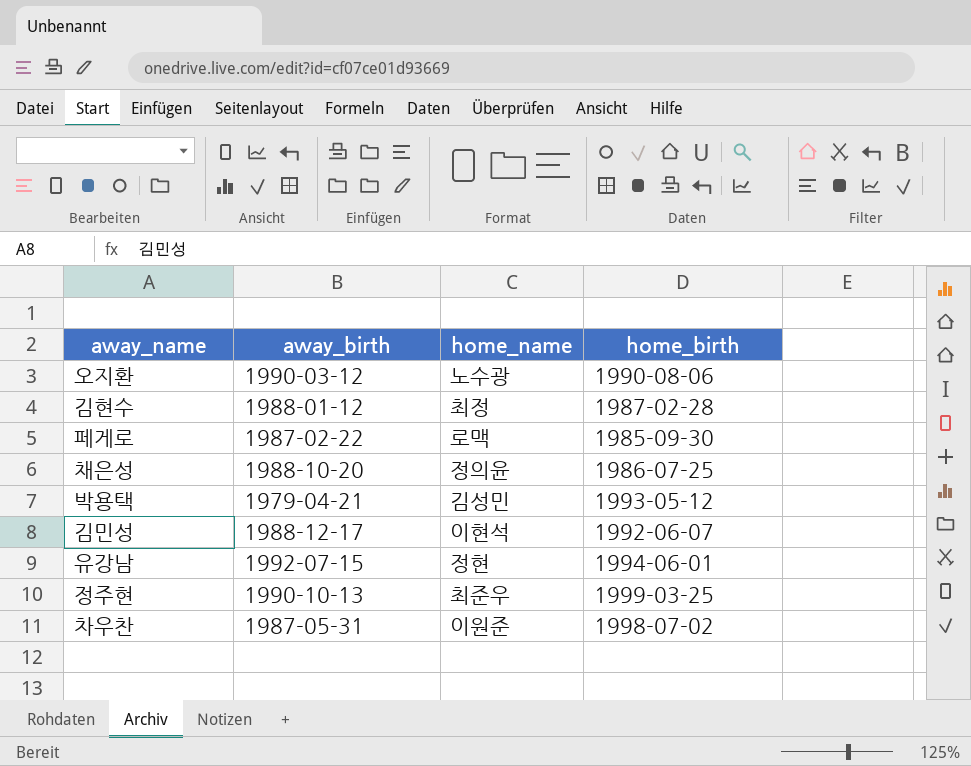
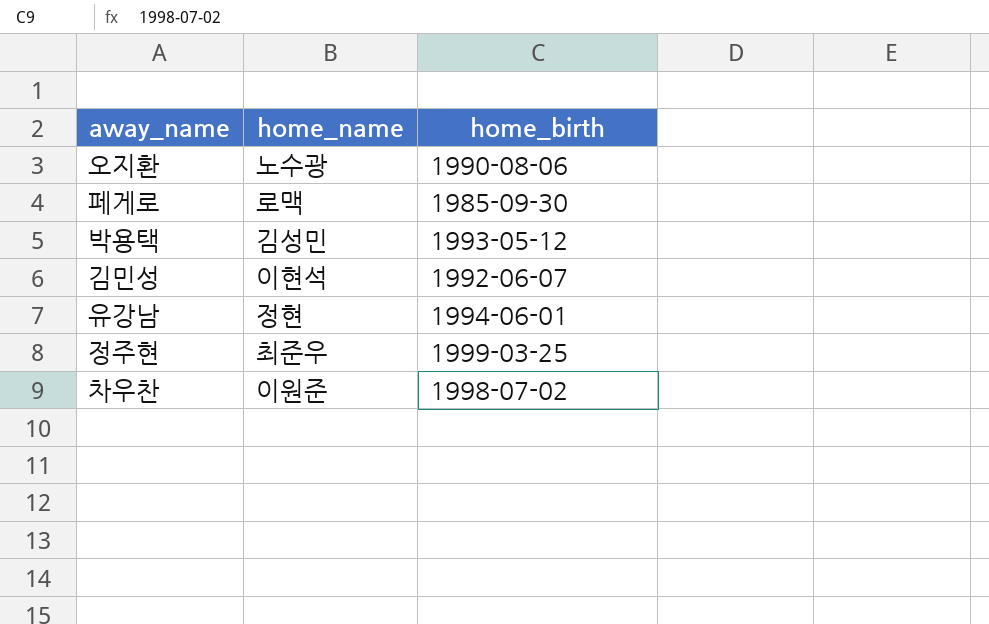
column away_birth | position: 2 -> none
row 김현수: 1988-01-12 | 최정 | 1987-02-28 -> none
row 채은성: 1988-10-20 | 정의윤 | 1986-07-25 -> none

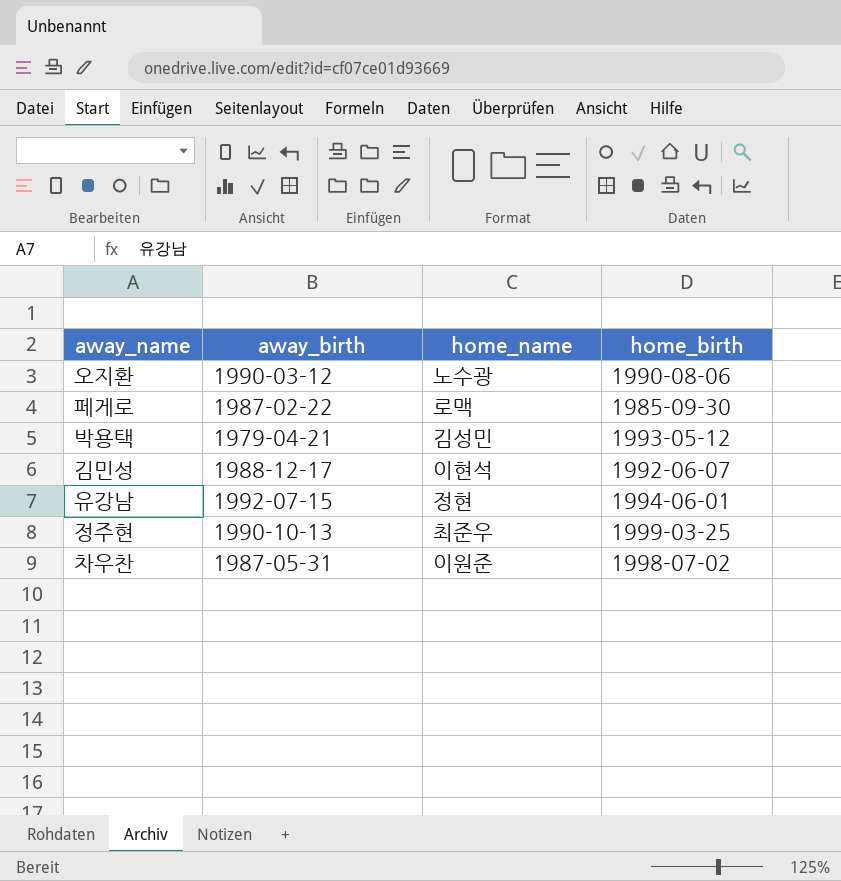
column away_birth | position: none -> 2

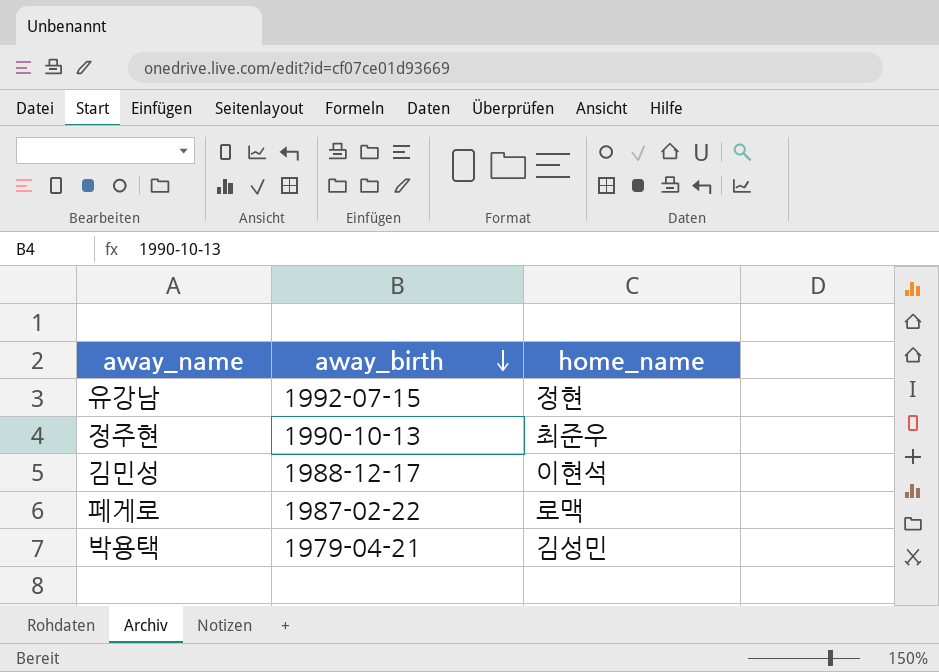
row order: none -> away_birth descending
column home_birth | position: 4 -> none
row 오지환: 1990-03-12 | 노수광 | 1990-08-06 -> none
row 차우찬: 1987-05-31 | 이원준 | 1998-07-02 -> none

